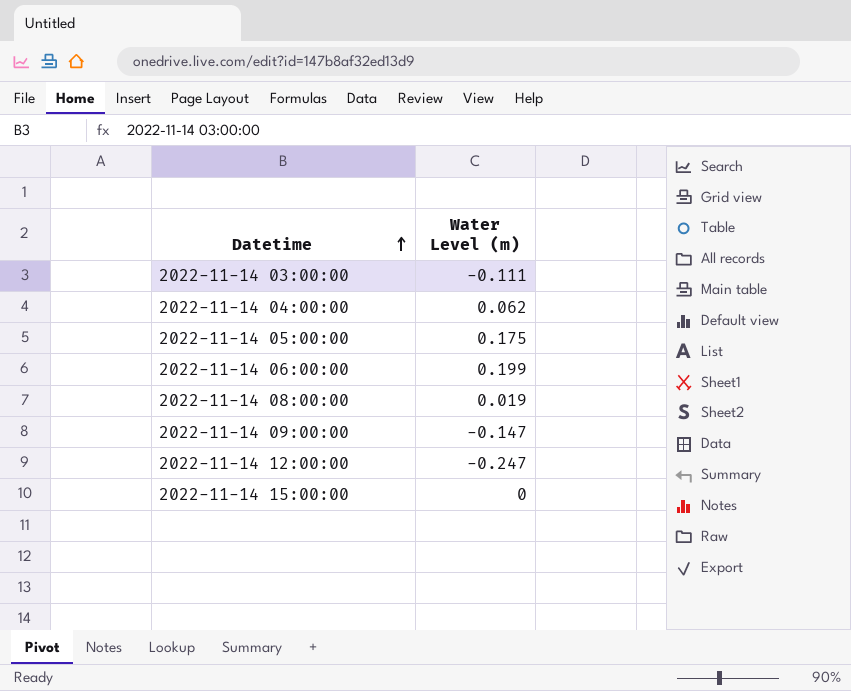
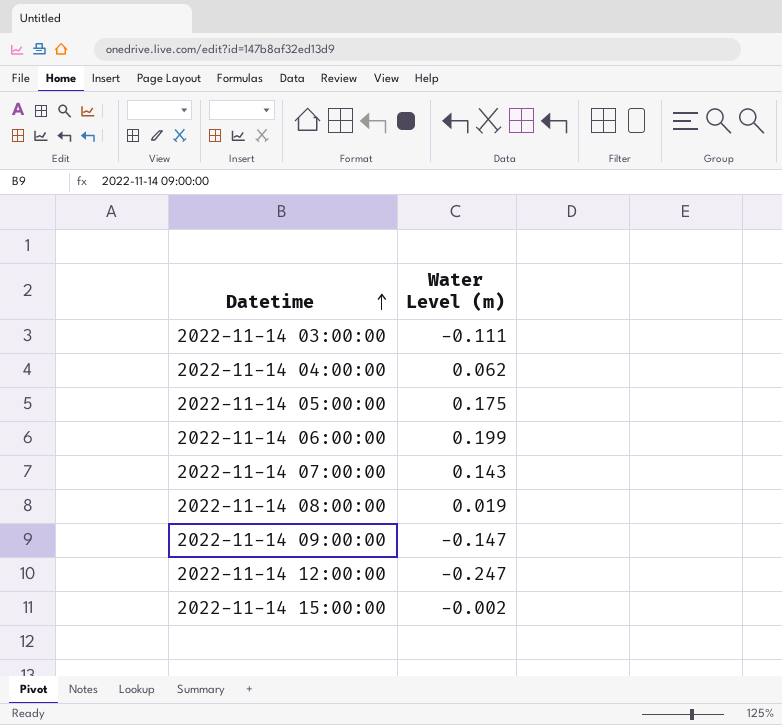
row 2022-11-14 07:00:00: none -> 0.143
2022-11-14 15:00:00 | Water Level (m): 0 -> -0.002

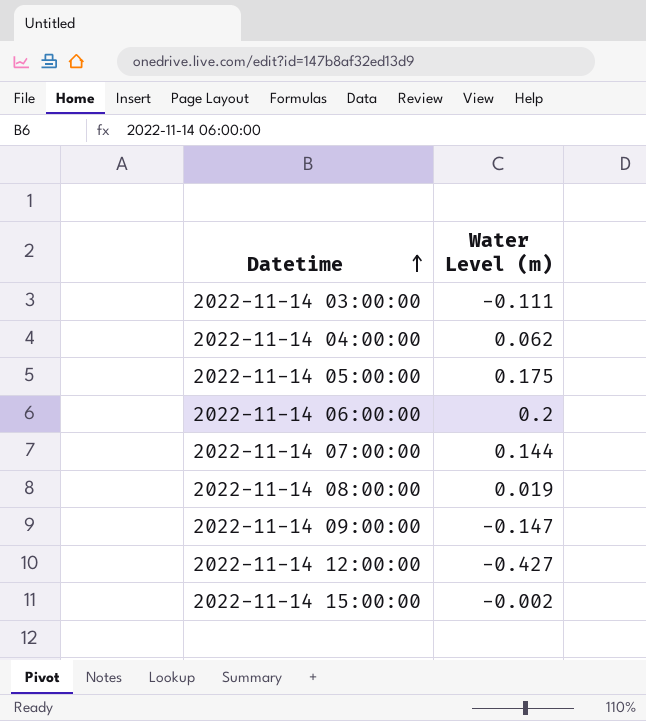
2022-11-14 06:00:00 | Water Level (m): 0.199 -> 0.2
2022-11-14 07:00:00 | Water Level (m): 0.143 -> 0.144
2022-11-14 12:00:00 | Water Level (m): -0.247 -> -0.427

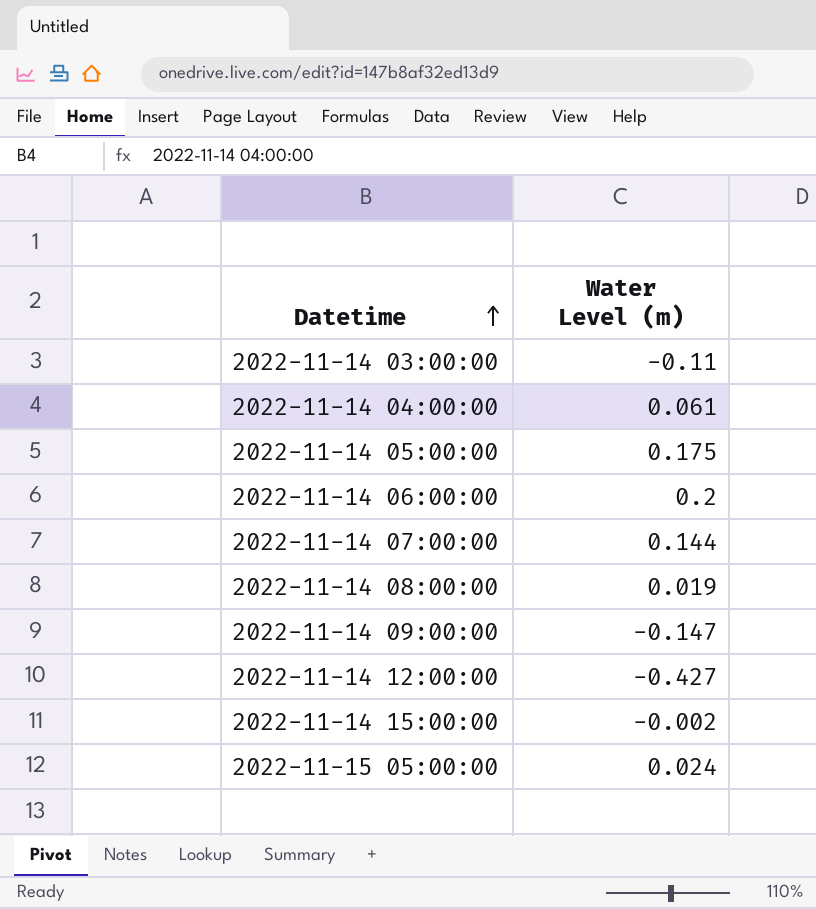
2022-11-14 03:00:00 | Water Level (m): -0.111 -> -0.11
2022-11-14 04:00:00 | Water Level (m): 0.062 -> 0.061
row 2022-11-15 05:00:00: none -> 0.024

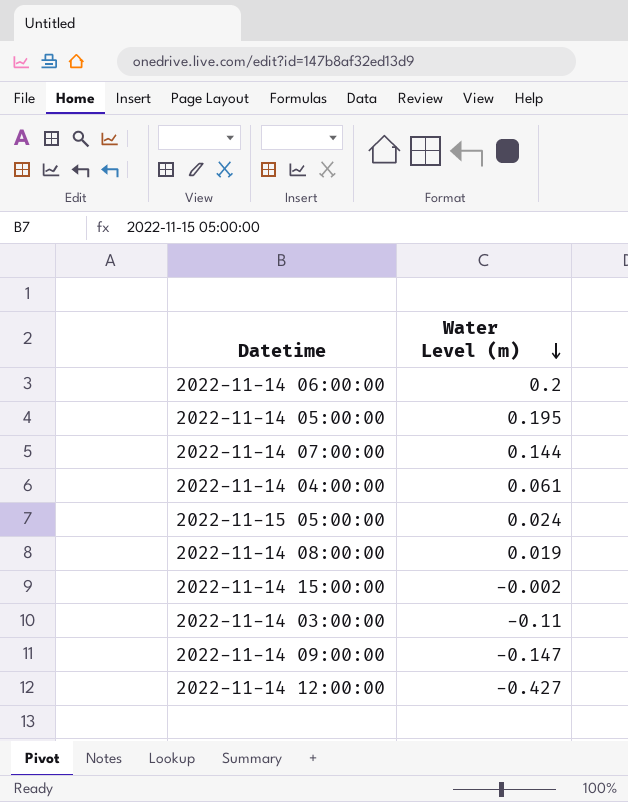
row order: Datetime ascending -> Water Level (m) descending
2022-11-14 05:00:00 | Water Level (m): 0.175 -> 0.195

